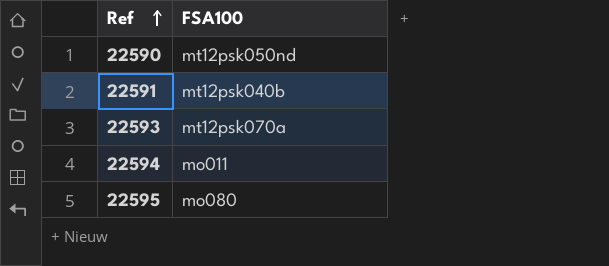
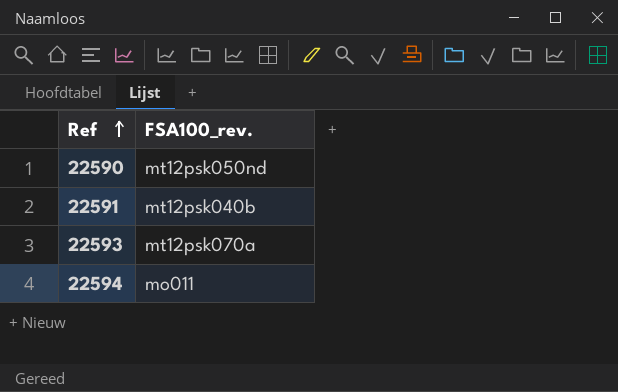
column name: FSA100 -> FSA100_rev.
row 22595: mo080 -> none

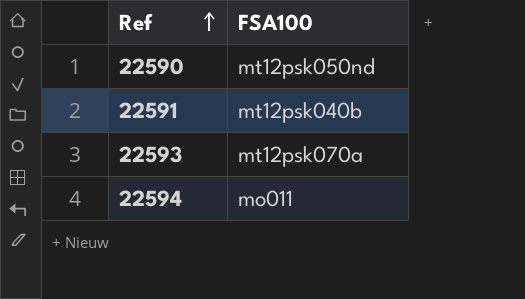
column name: FSA100_rev. -> FSA100

